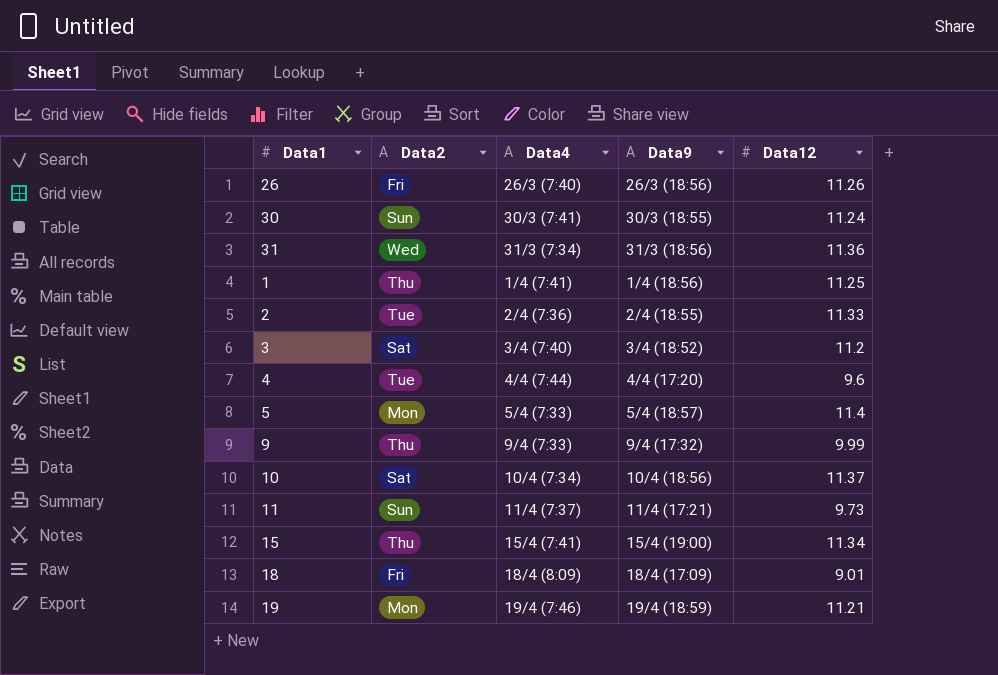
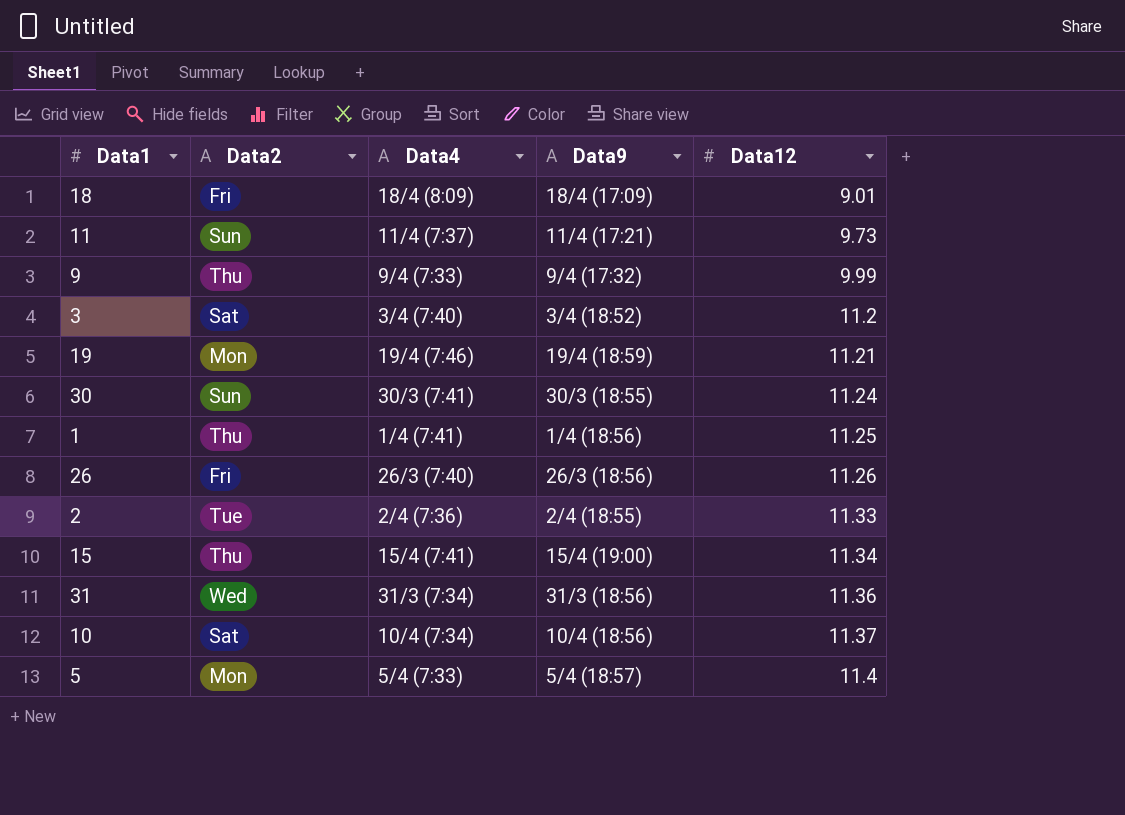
row order: none -> Data12 ascending
row 4: Tue | 4/4 (7:44) | 4/4 (17:20) | 9.6 -> none

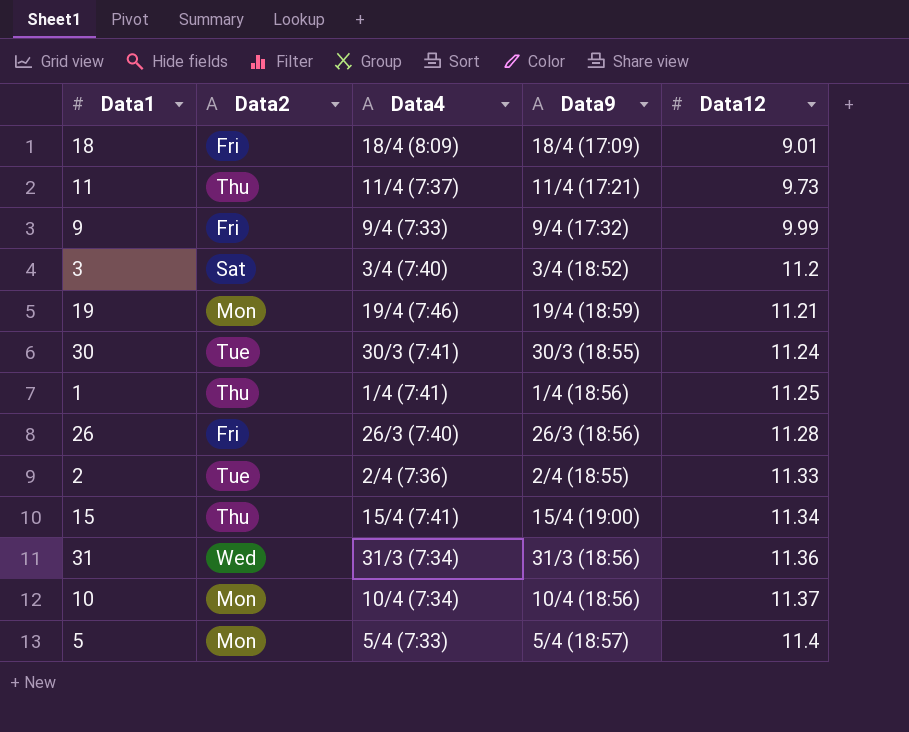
11 | Data2: Sun -> Thu
9 | Data2: Thu -> Fri
30 | Data2: Sun -> Tue
26 | Data12: 11.26 -> 11.28
10 | Data2: Sat -> Mon

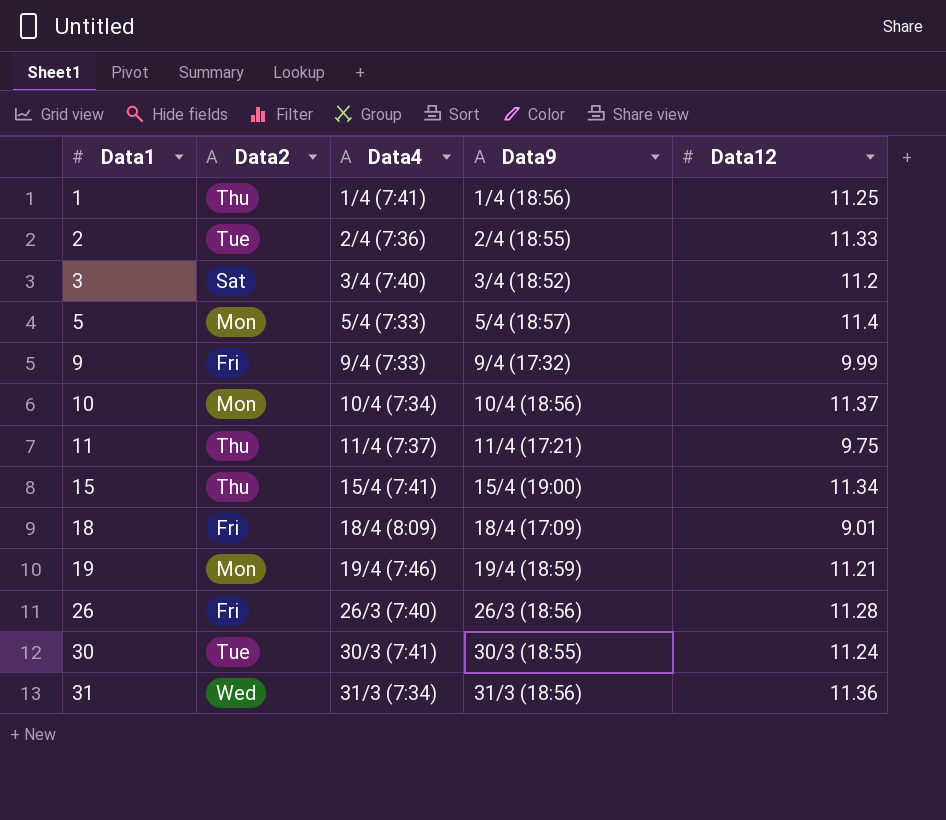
row order: Data12 ascending -> Data1 ascending
11 | Data12: 9.73 -> 9.75

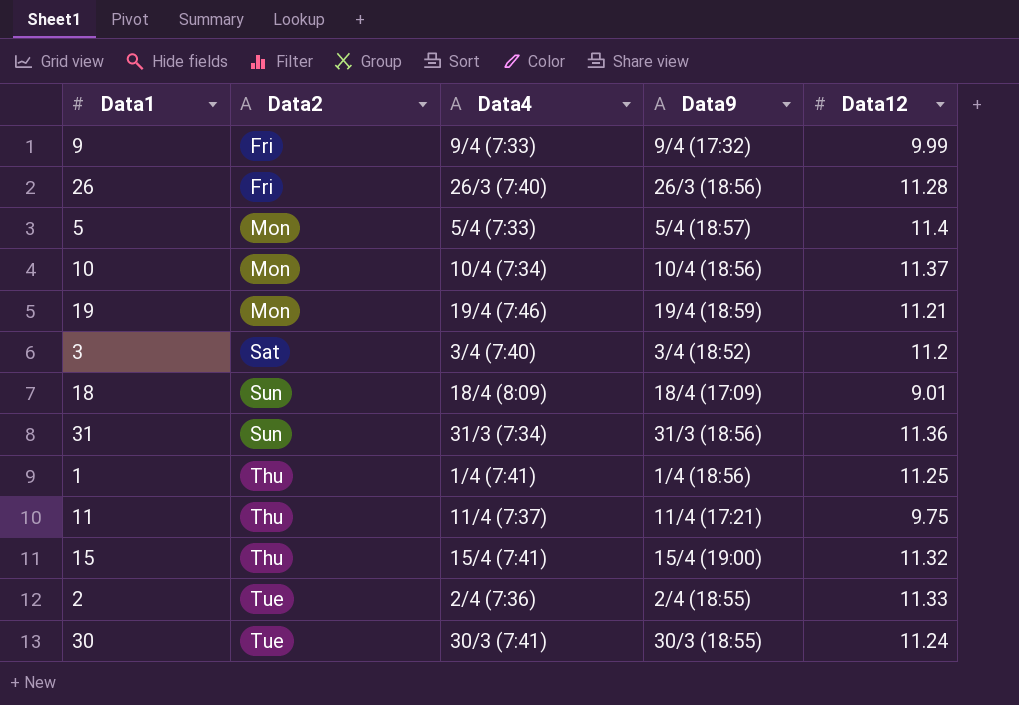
row order: Data1 ascending -> Data2 ascending
18 | Data2: Fri -> Sun
31 | Data2: Wed -> Sun
15 | Data12: 11.34 -> 11.32

